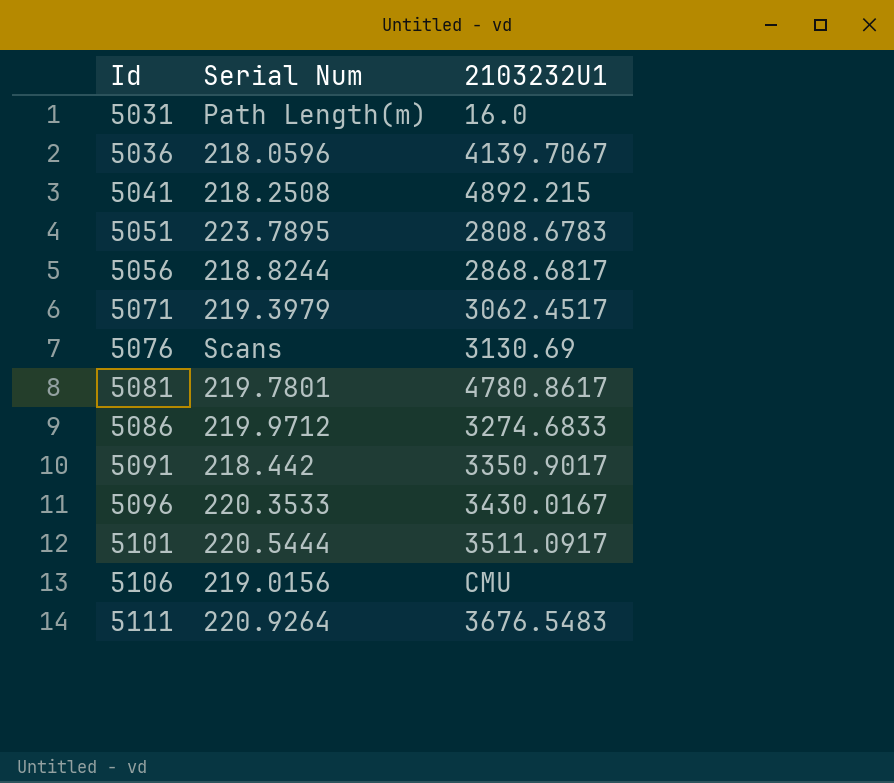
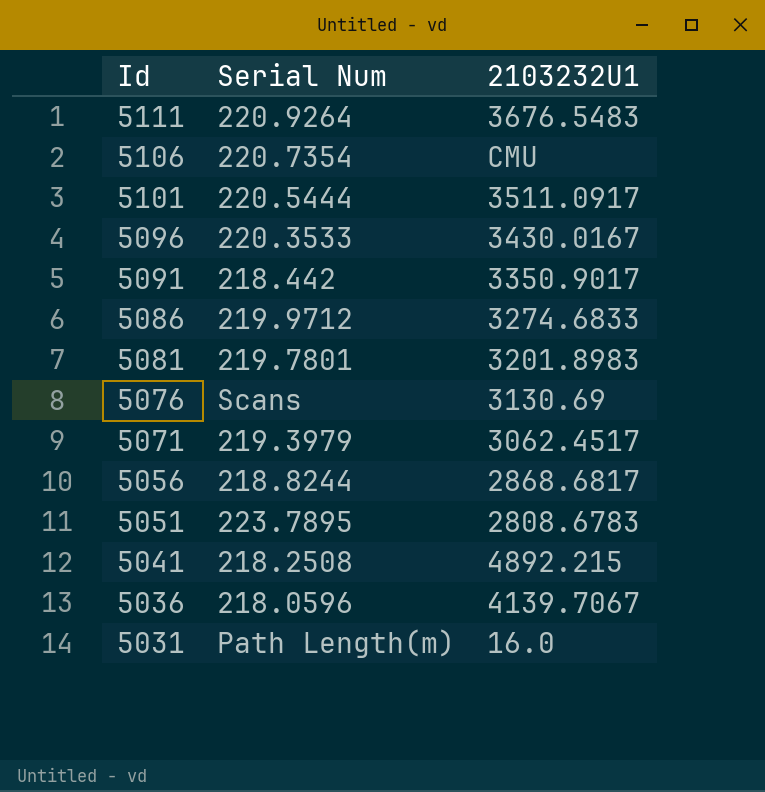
row order: Id ascending -> Id descending
5106 | Serial Num: 219.0156 -> 220.7354
5081 | 2103232U1: 4780.8617 -> 3201.8983

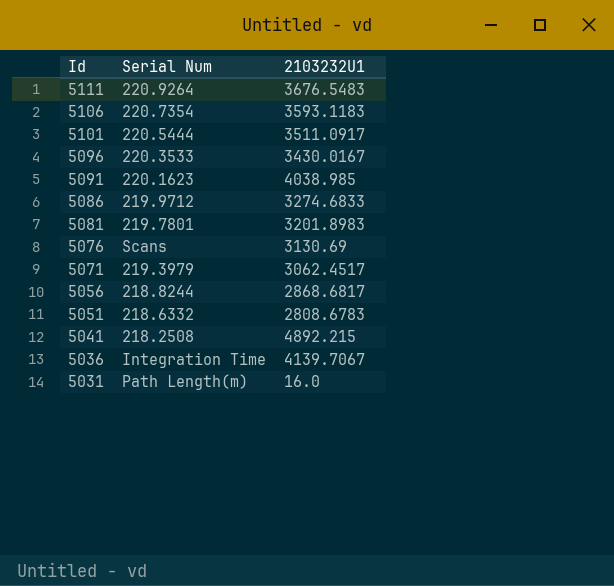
5106 | 2103232U1: CMU -> 3593.1183
5091 | Serial Num: 218.442 -> 220.1623
5091 | 2103232U1: 3350.9017 -> 4038.985
5051 | Serial Num: 223.7895 -> 218.6332
5036 | Serial Num: 218.0596 -> Integration Time

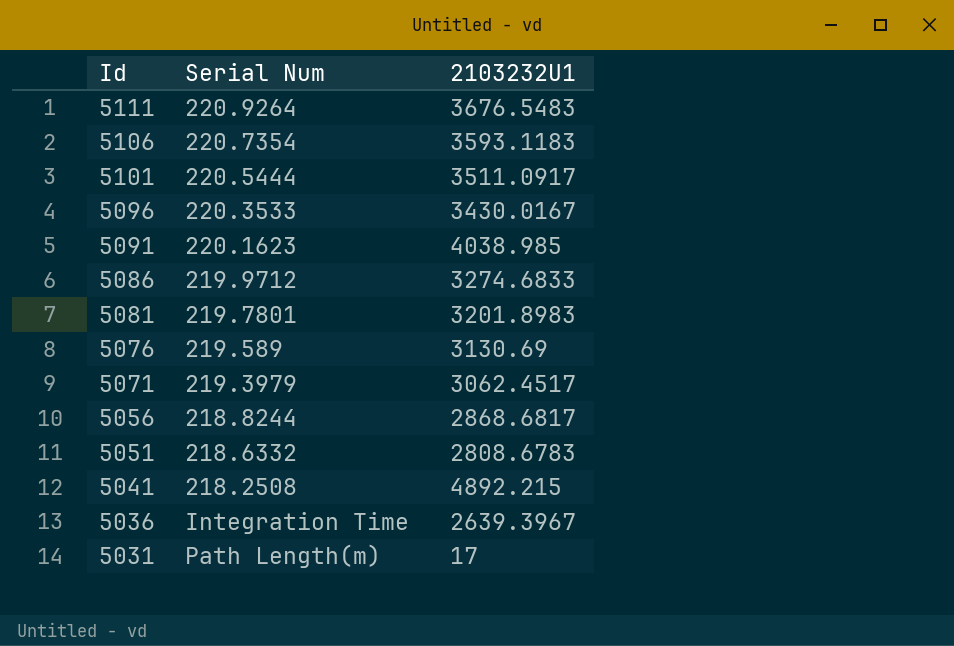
5076 | Serial Num: Scans -> 219.589
5036 | 2103232U1: 4139.7067 -> 2639.3967
5031 | 2103232U1: 16.0 -> 17

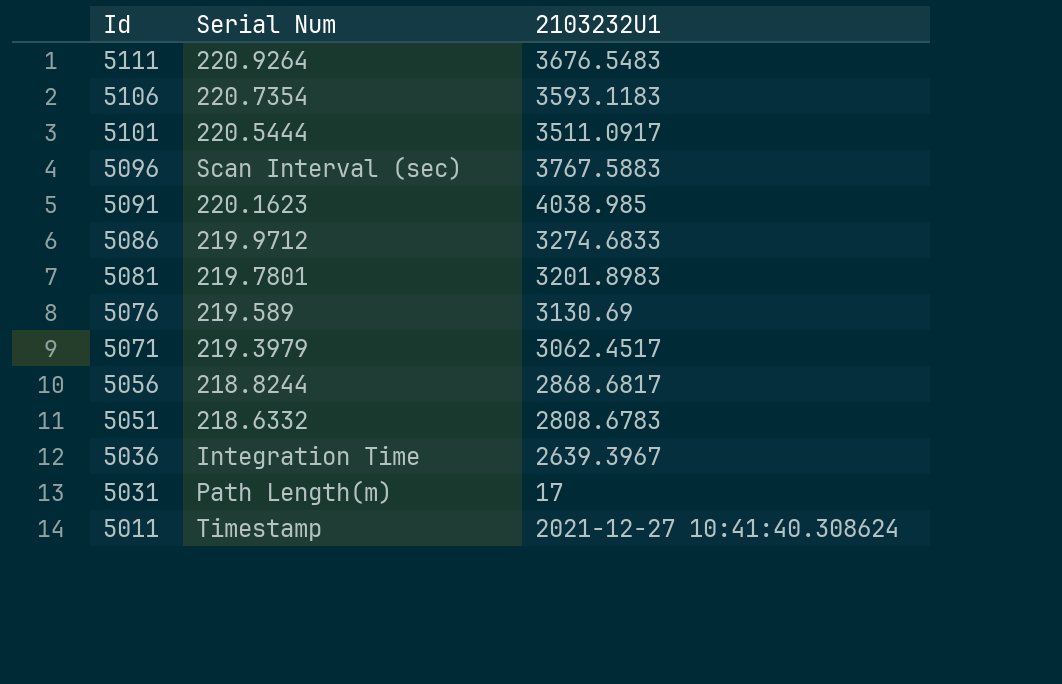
row 5041: 218.2508 | 4892.215 -> none
5096 | Serial Num: 220.3533 -> Scan Interval (sec)
5096 | 2103232U1: 3430.0167 -> 3767.5883
row 5011: none -> Timestamp | 2021-12-27 10:41:40.308624

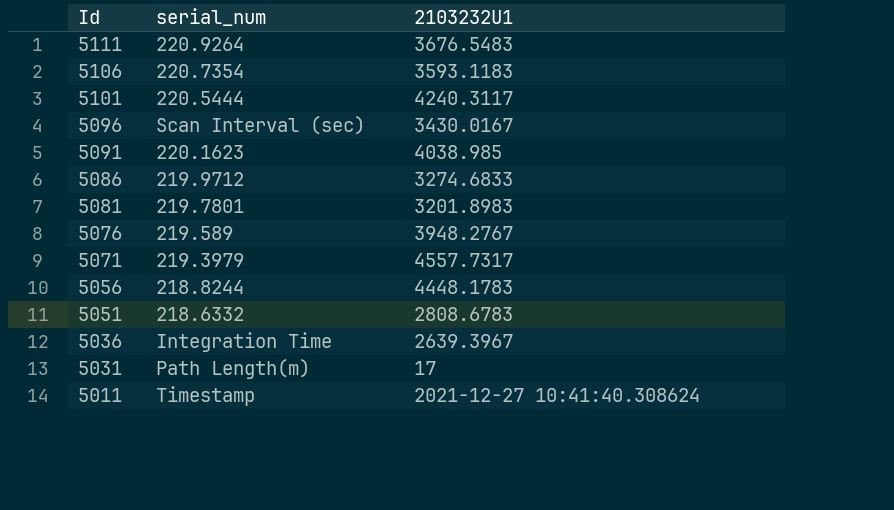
column name: Serial Num -> serial_num
5101 | 2103232U1: 3511.0917 -> 4240.3117
5096 | 2103232U1: 3767.5883 -> 3430.0167
5076 | 2103232U1: 3130.69 -> 3948.2767
5071 | 2103232U1: 3062.4517 -> 4557.7317
5056 | 2103232U1: 2868.6817 -> 4448.1783

